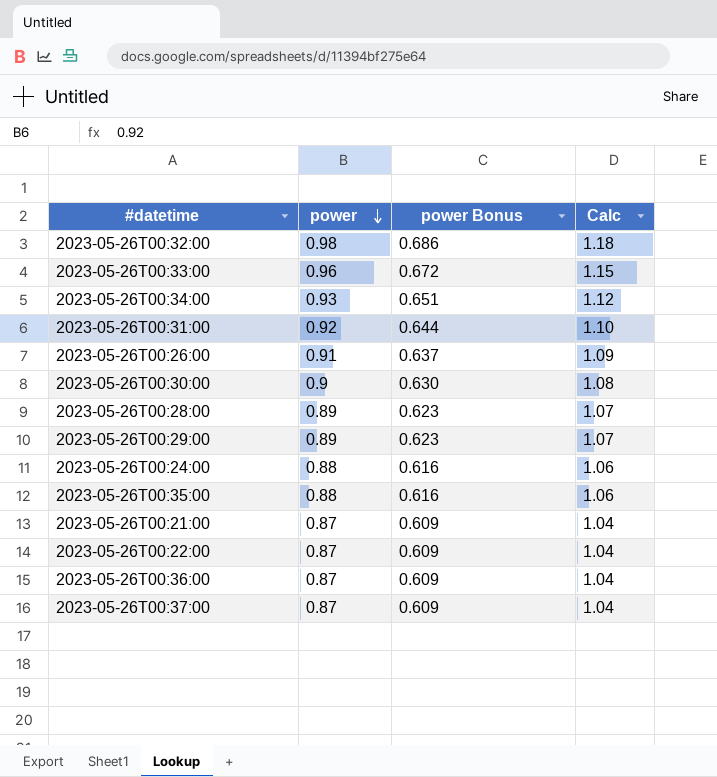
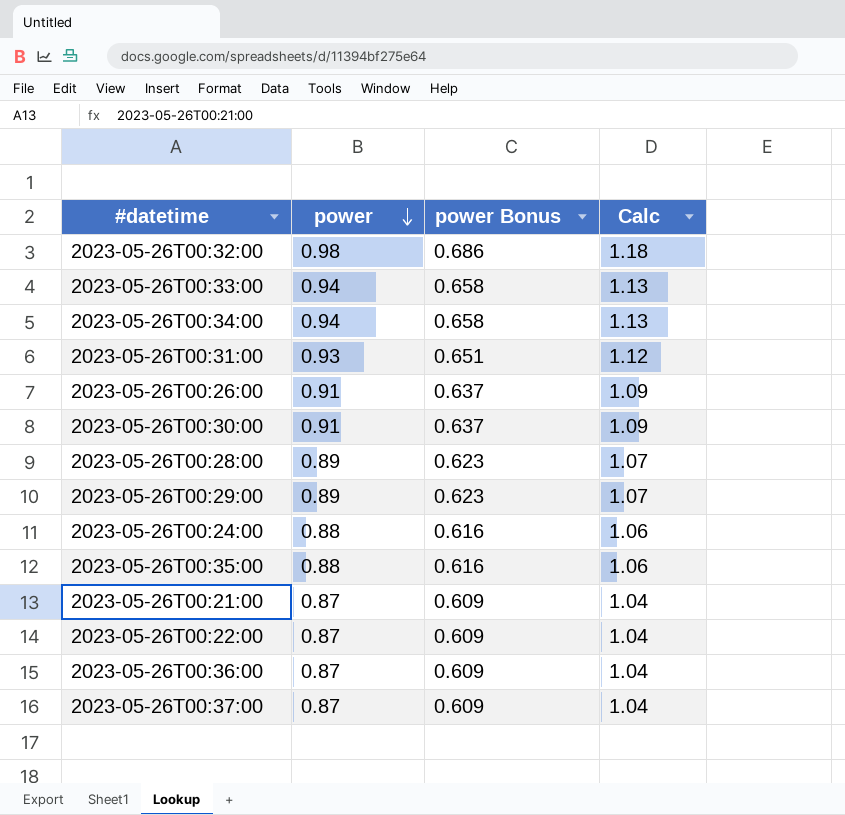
2023-05-26T00:33:00 | power: 0.96 -> 0.94
2023-05-26T00:33:00 | power Bonus: 0.672 -> 0.658
2023-05-26T00:33:00 | Calc: 1.15 -> 1.13
2023-05-26T00:34:00 | power: 0.93 -> 0.94
2023-05-26T00:34:00 | power Bonus: 0.651 -> 0.658
2023-05-26T00:34:00 | Calc: 1.12 -> 1.13
2023-05-26T00:31:00 | power: 0.92 -> 0.93
2023-05-26T00:31:00 | power Bonus: 0.644 -> 0.651
2023-05-26T00:31:00 | Calc: 1.10 -> 1.12
2023-05-26T00:30:00 | power: 0.9 -> 0.91
2023-05-26T00:30:00 | power Bonus: 0.630 -> 0.637
2023-05-26T00:30:00 | Calc: 1.08 -> 1.09

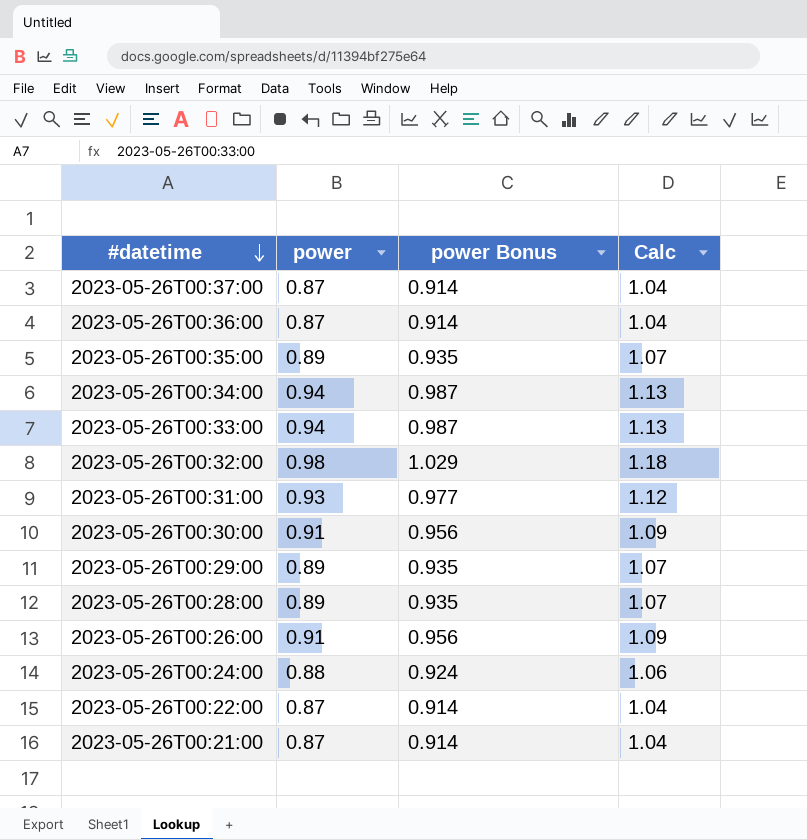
row order: power descending -> #datetime descending
column power Bonus | formula: [power] * 0.7 -> [power] * 1.05
2023-05-26T00:35:00 | power: 0.88 -> 0.89
2023-05-26T00:35:00 | Calc: 1.06 -> 1.07

